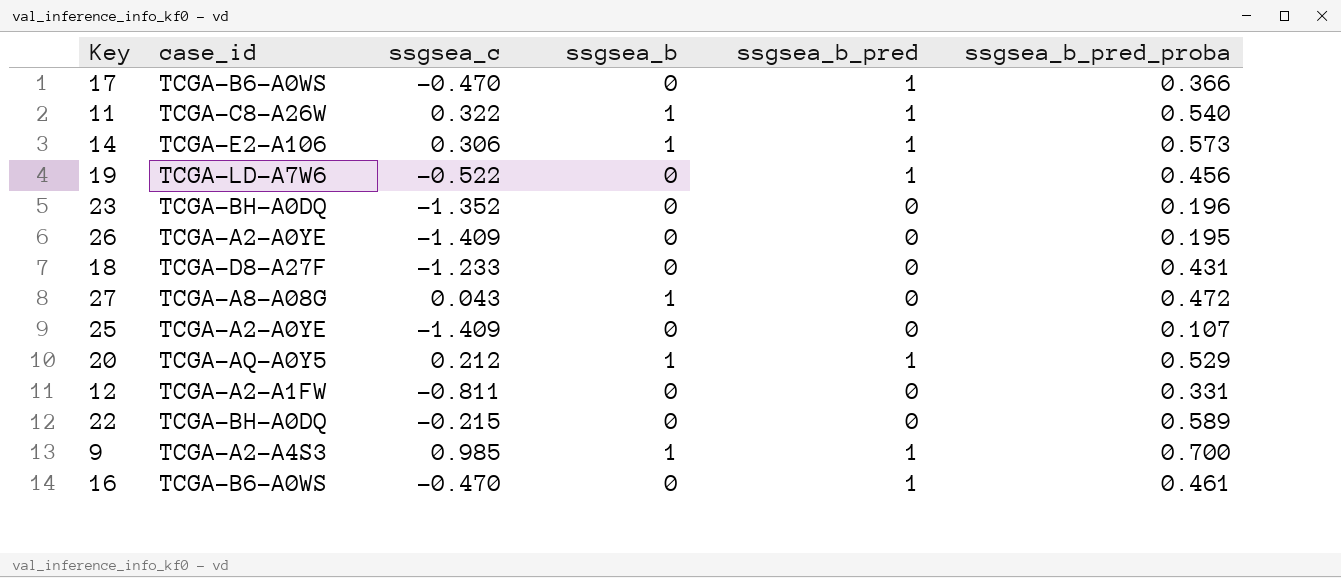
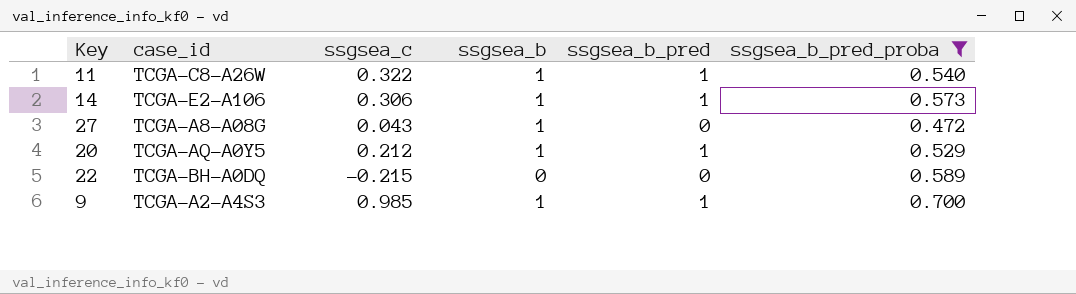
filter: none -> ssgsea_b_pred_proba >= 0.472

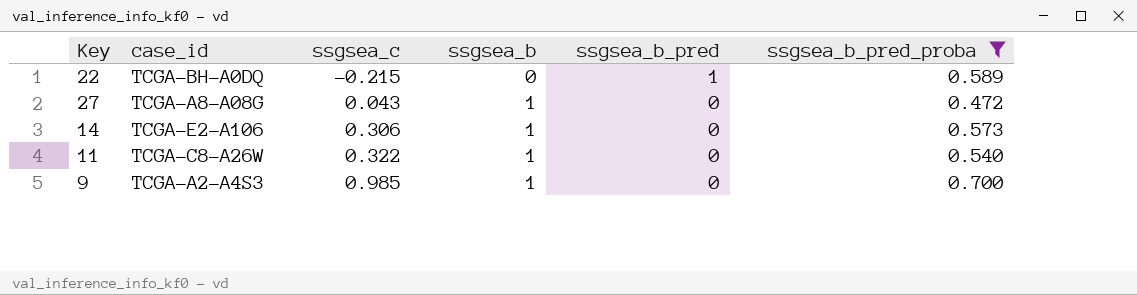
row order: none -> ssgsea_c ascending
row 20: TCGA-AQ-A0Y5 | 0.212 | 1 | 1 | 0.529 -> none
22 | ssgsea_b_pred: 0 -> 1
14 | ssgsea_b_pred: 1 -> 0
11 | ssgsea_b_pred: 1 -> 0
9 | ssgsea_b_pred: 1 -> 0

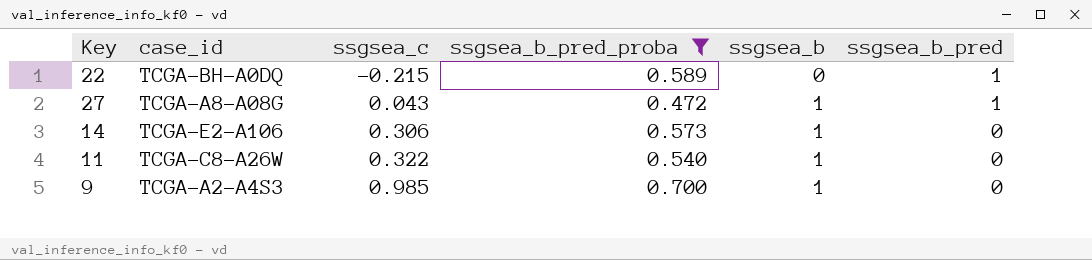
column ssgsea_b_pred_proba | position: 6 -> 4
27 | ssgsea_b_pred: 0 -> 1

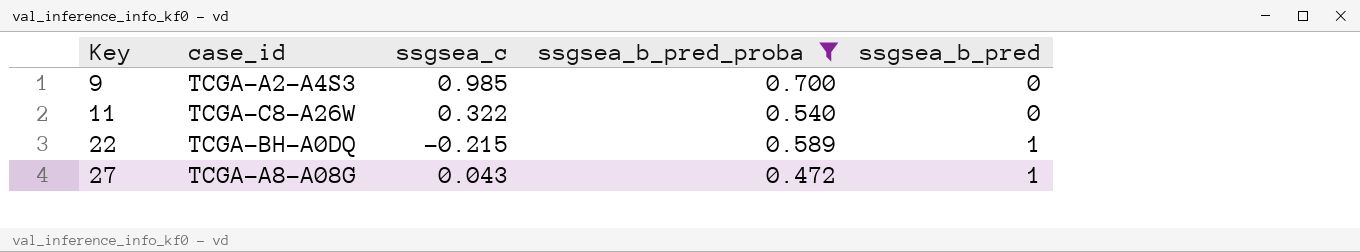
row order: ssgsea_c ascending -> Key ascending
column ssgsea_b | position: 5 -> none
row 14: TCGA-E2-A106 | 0.306 | 0.573 | 1 | 0 -> none

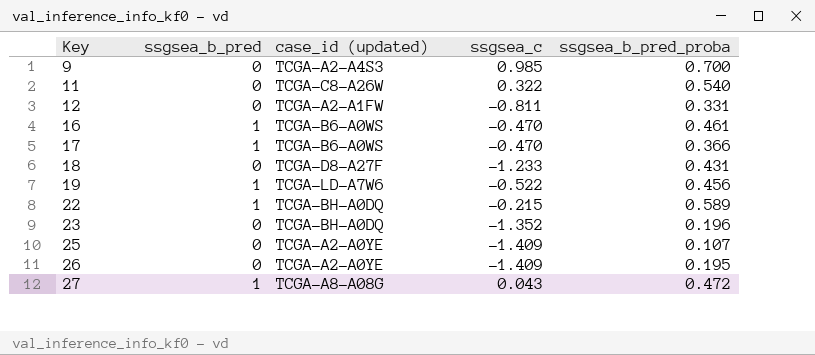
filter: ssgsea_b_pred_proba >= 0.472 -> none
column ssgsea_b_pred | position: 5 -> 2
column name: case_id -> case_id (updated)

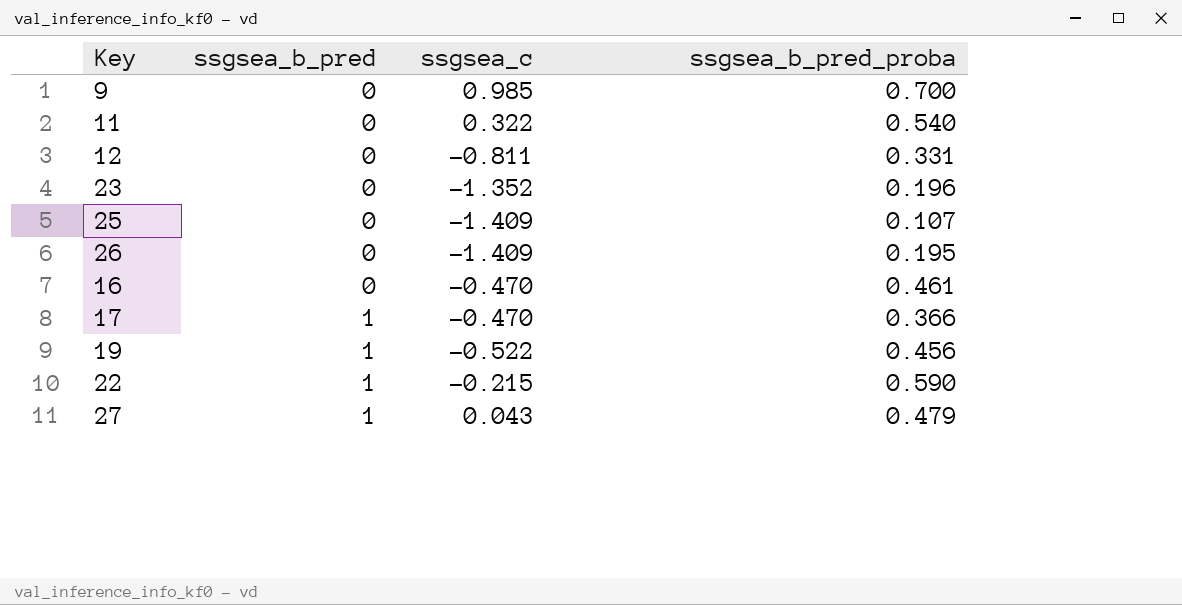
row order: Key ascending -> ssgsea_b_pred ascending
column case_id (updated) | position: 3 -> none
row 18: 0 | TCGA-D8-A27F | -1.233 | 0.431 -> none
16 | ssgsea_b_pred: 1 -> 0
22 | ssgsea_b_pred_proba: 0.589 -> 0.590
27 | ssgsea_b_pred_proba: 0.472 -> 0.479

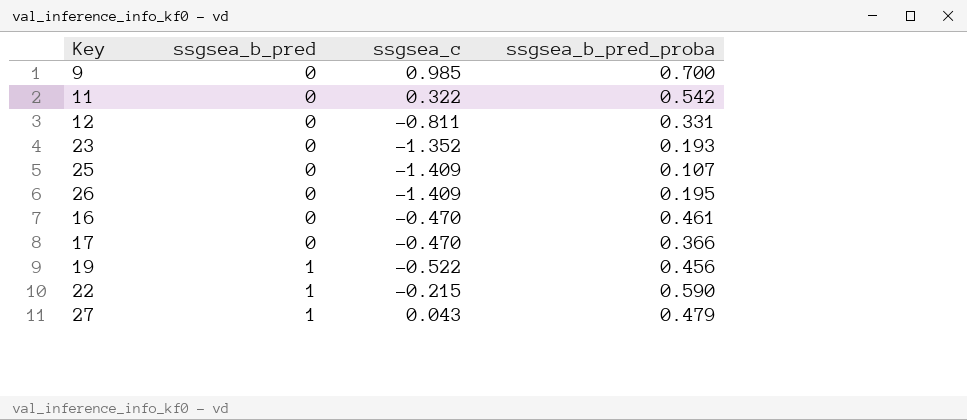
11 | ssgsea_b_pred_proba: 0.540 -> 0.542
23 | ssgsea_b_pred_proba: 0.196 -> 0.193
17 | ssgsea_b_pred: 1 -> 0

